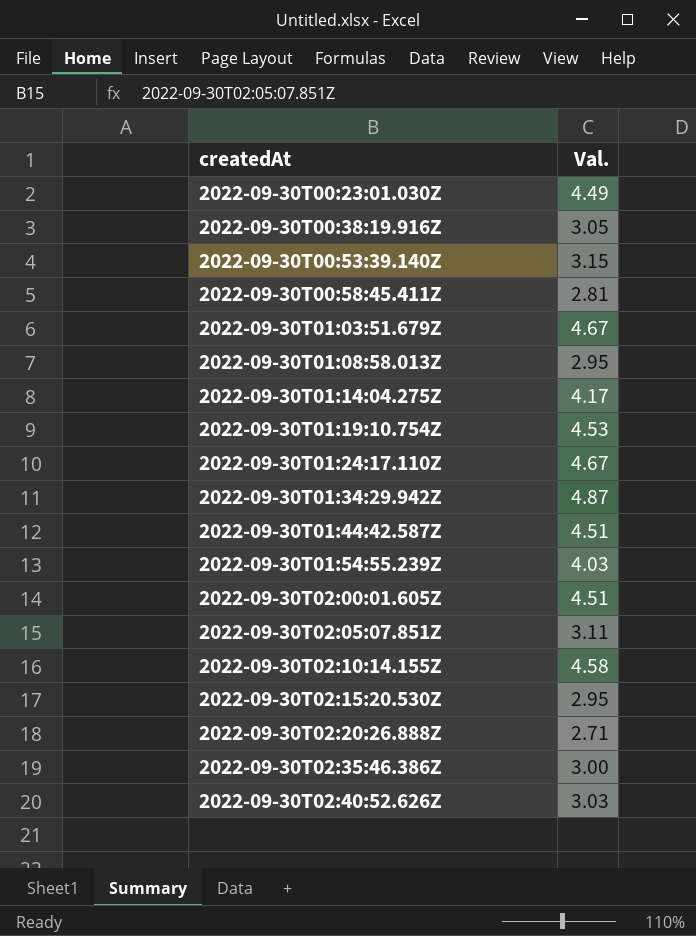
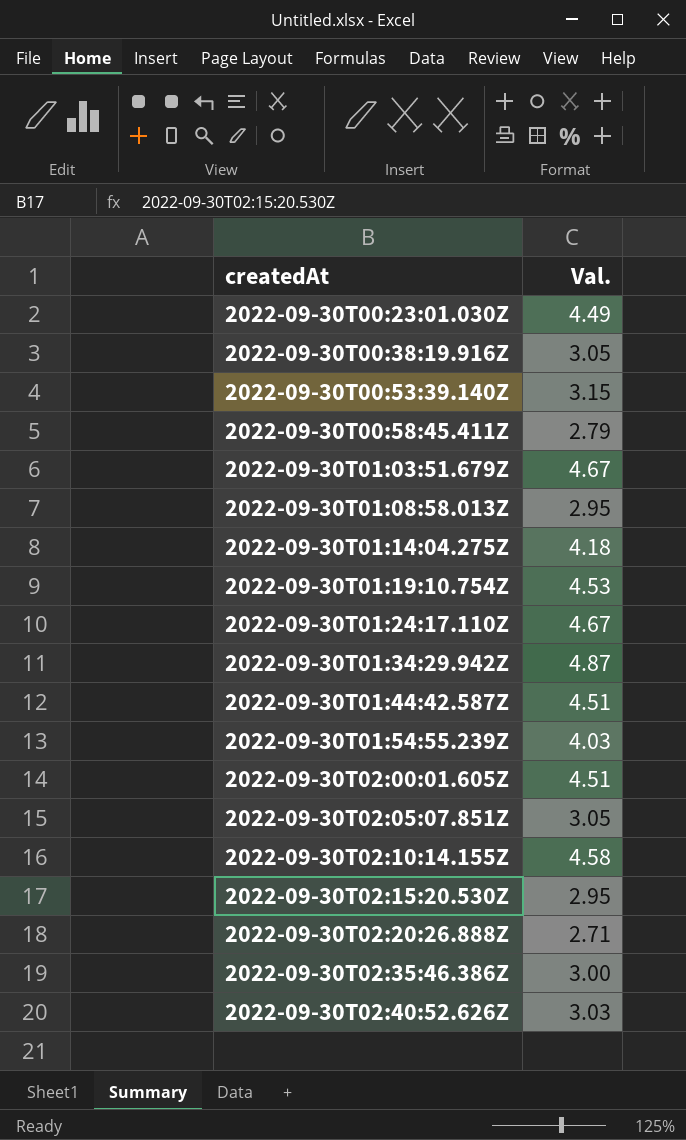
2022-09-30T00:58:45.411Z | Val.: 2.81 -> 2.79
2022-09-30T01:14:04.275Z | Val.: 4.17 -> 4.18
2022-09-30T02:05:07.851Z | Val.: 3.11 -> 3.05

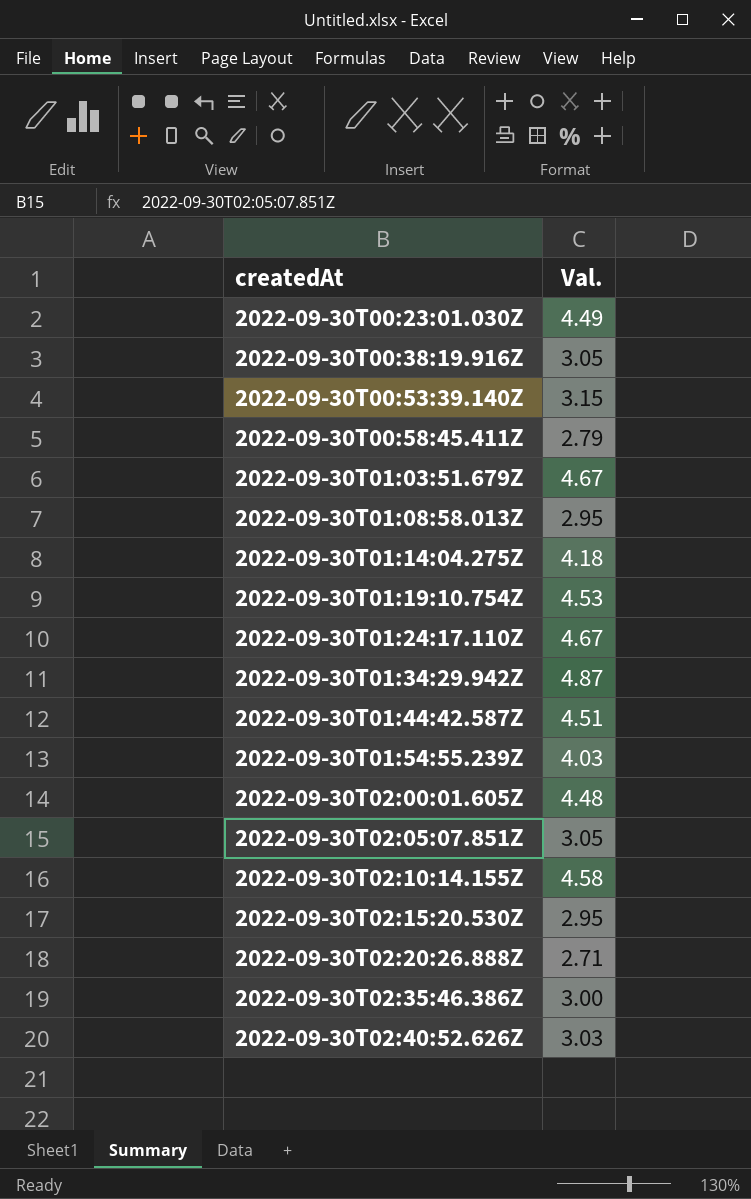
2022-09-30T02:00:01.605Z | Val.: 4.51 -> 4.48

